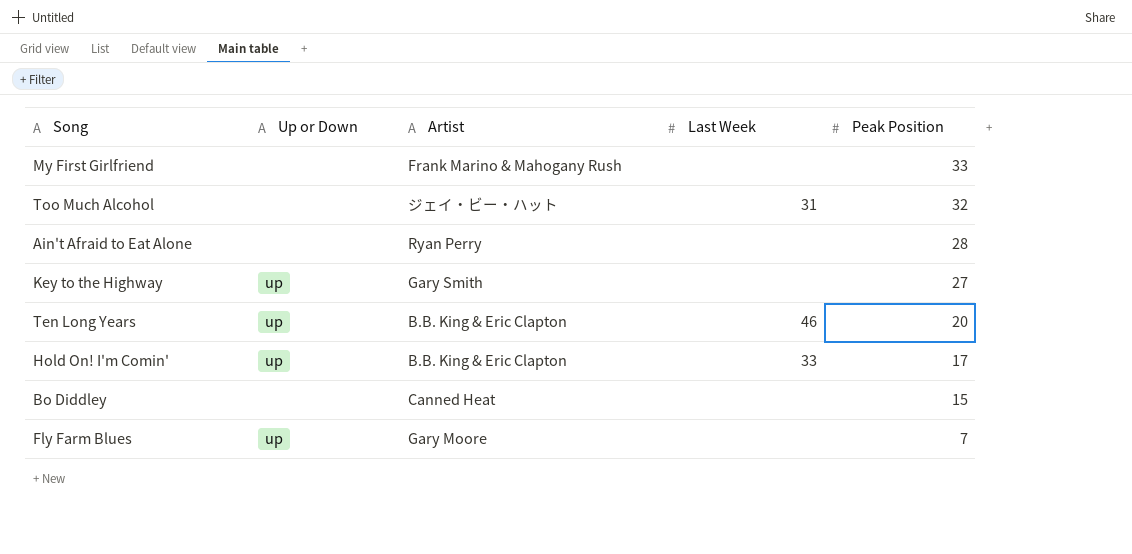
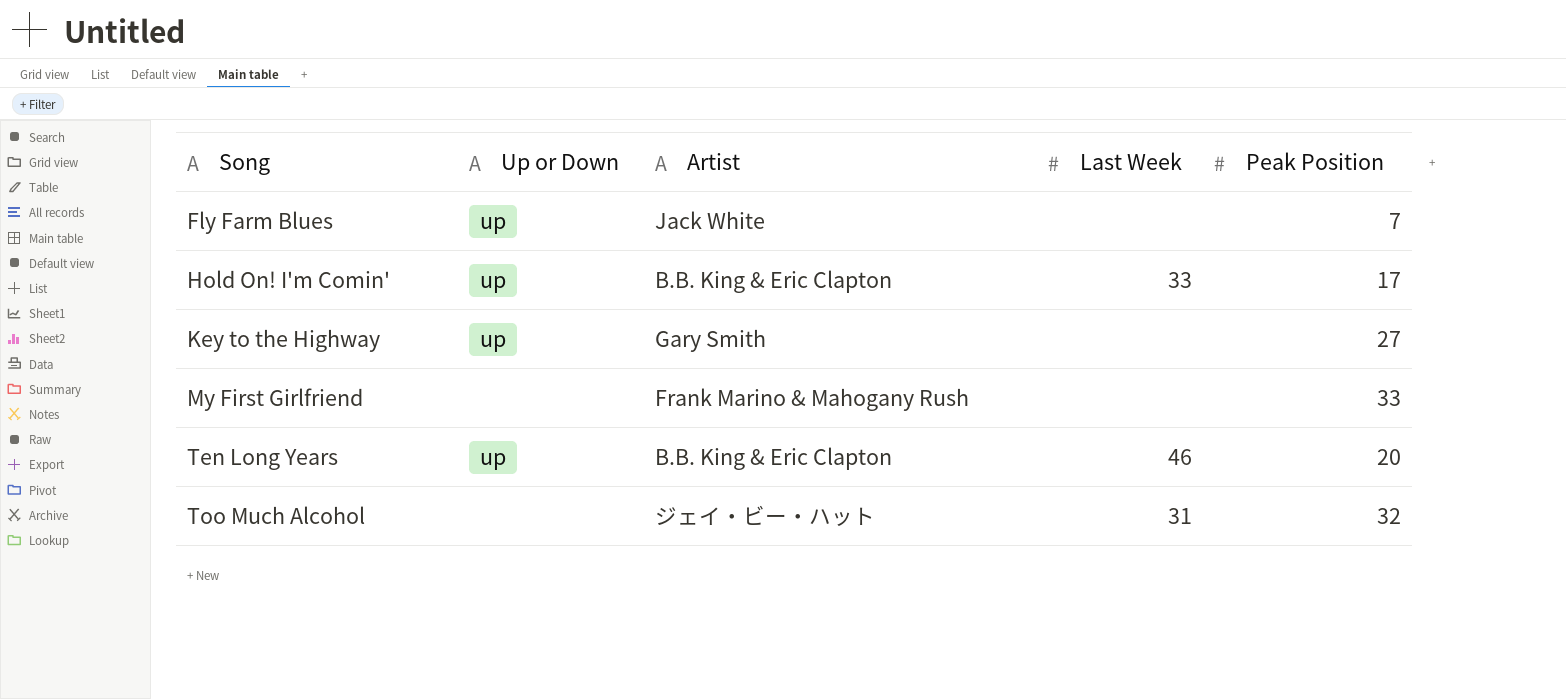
row order: Peak Position descending -> Song ascending
row Ain't Afraid to Eat Alone: none | Ryan Perry | none | 28 -> none
row Bo Diddley: none | Canned Heat | none | 15 -> none
Fly Farm Blues | Artist: Gary Moore -> Jack White

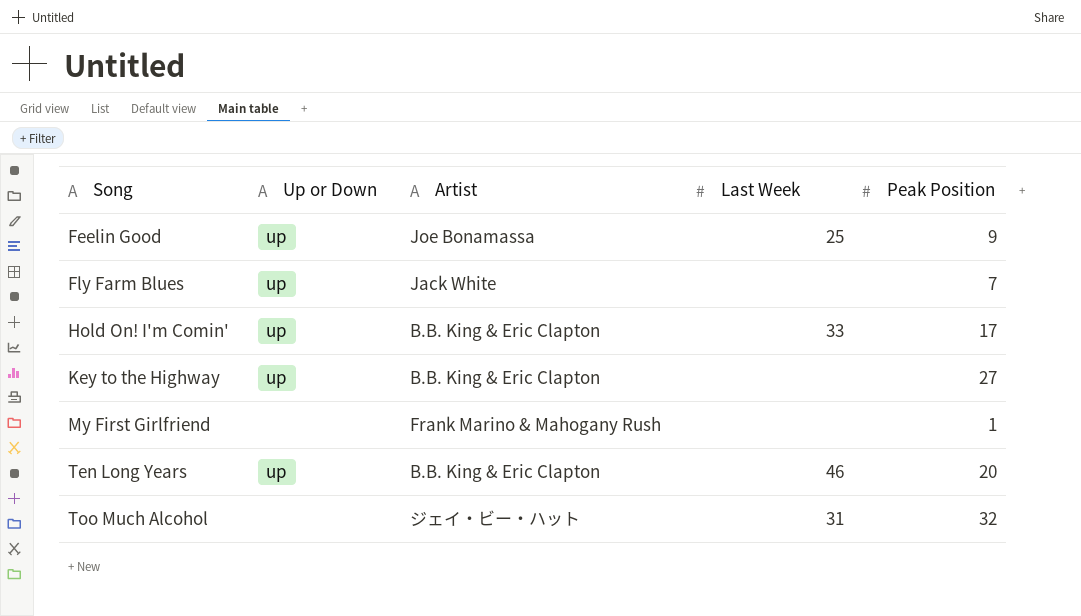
row Feelin Good: none -> up | Joe Bonamassa | 25 | 9
Key to the Highway | Artist: Gary Smith -> B.B. King & Eric Clapton
My First Girlfriend | Peak Position: 33 -> 1

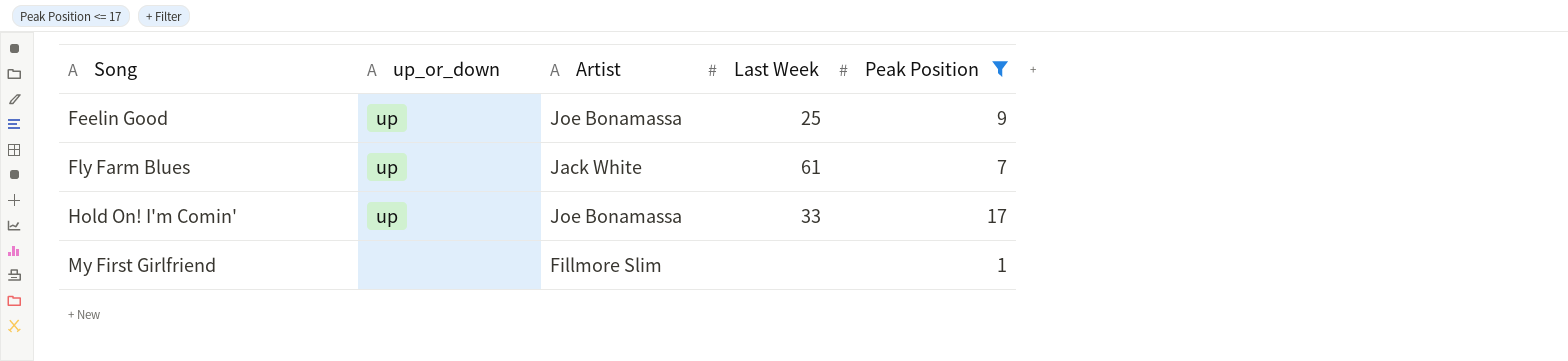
filter: none -> Peak Position <= 17
column name: Up or Down -> up_or_down
Fly Farm Blues | Last Week: none -> 61
Hold On! I'm Comin' | Artist: B.B. King & Eric Clapton -> Joe Bonamassa
My First Girlfriend | Artist: Frank Marino & Mahogany Rush -> Fillmore Slim

